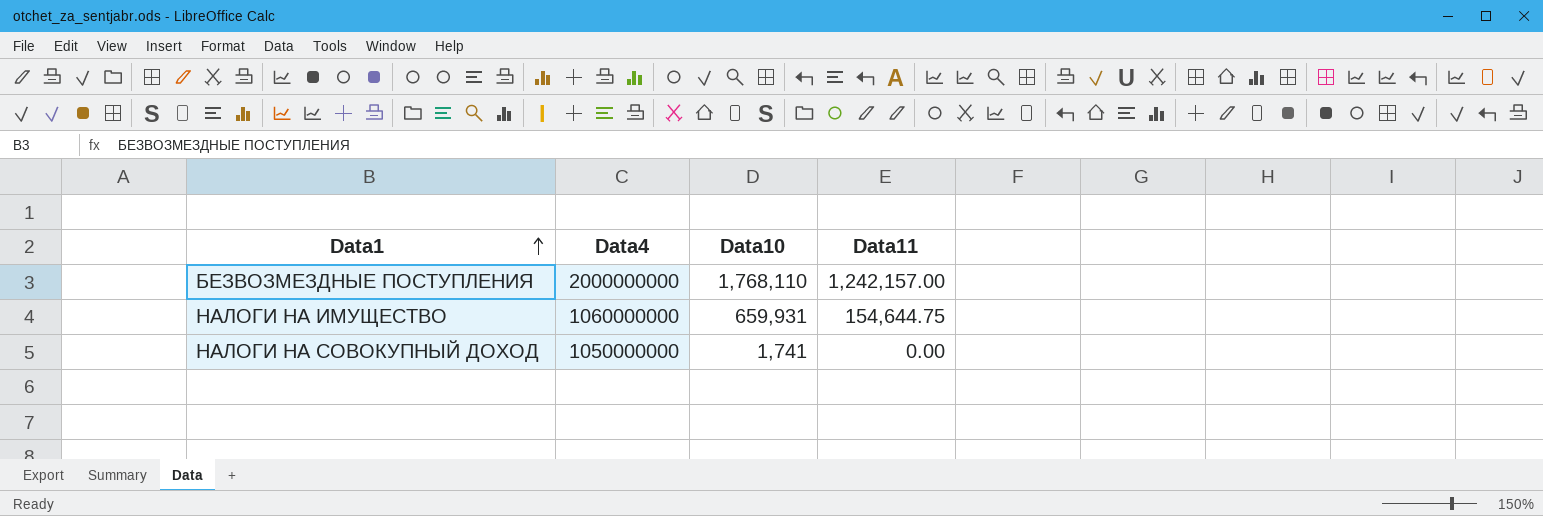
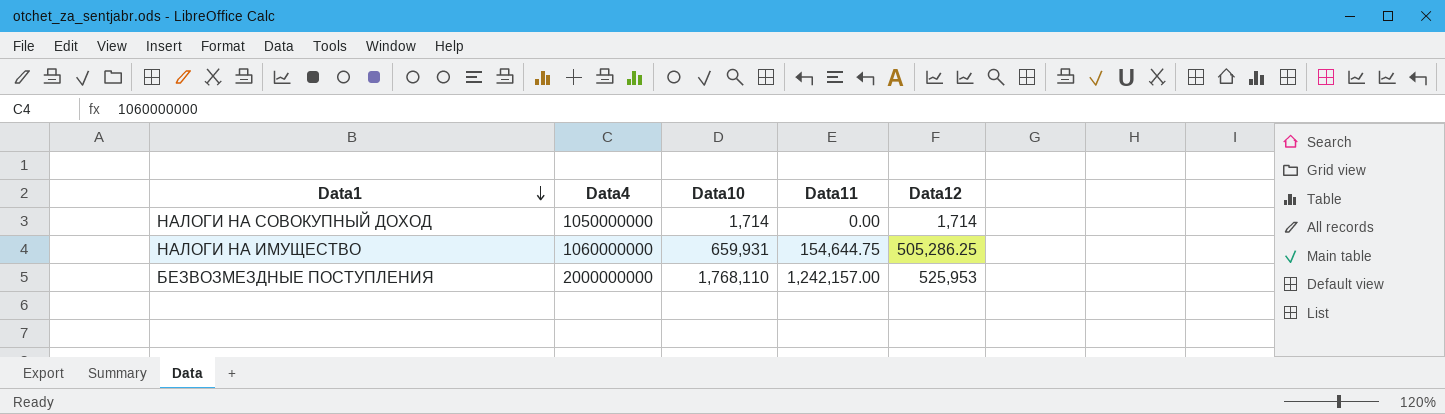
row order: Data1 ascending -> Data1 descending
column Data12 | formula: none -> [Data10] - [Data11]
НАЛОГИ НА СОВОКУПНЫЙ ДОХОД | Data10: 1,741 -> 1,714

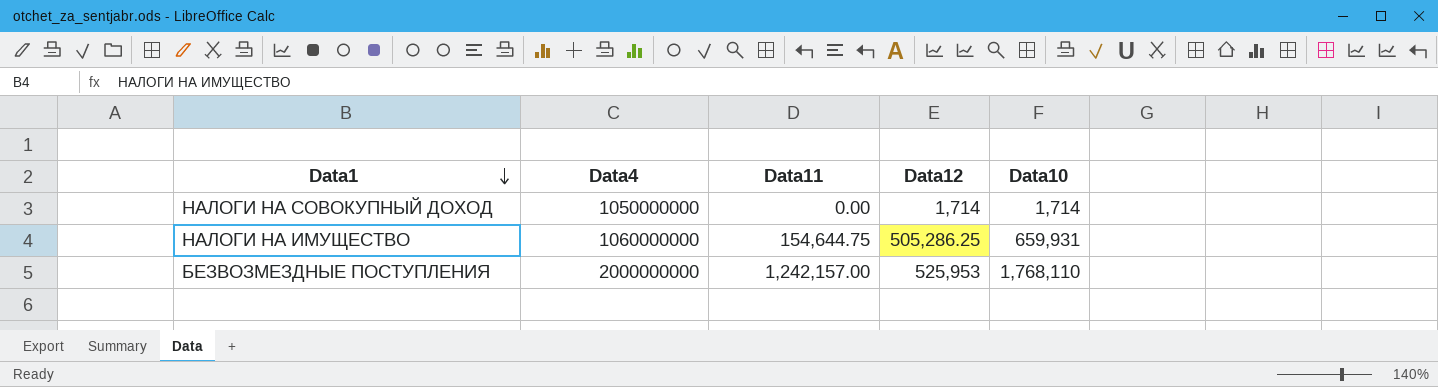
column Data10 | position: 3 -> 5

